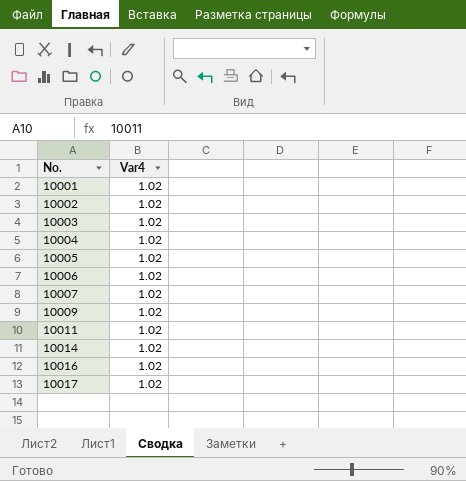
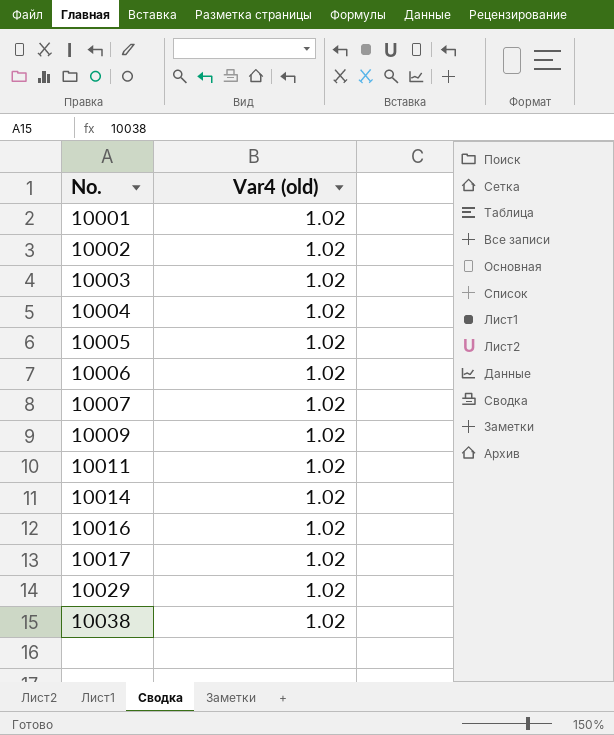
column name: Var4 -> Var4 (old)
row 10029: none -> 1.02
row 10038: none -> 1.02

